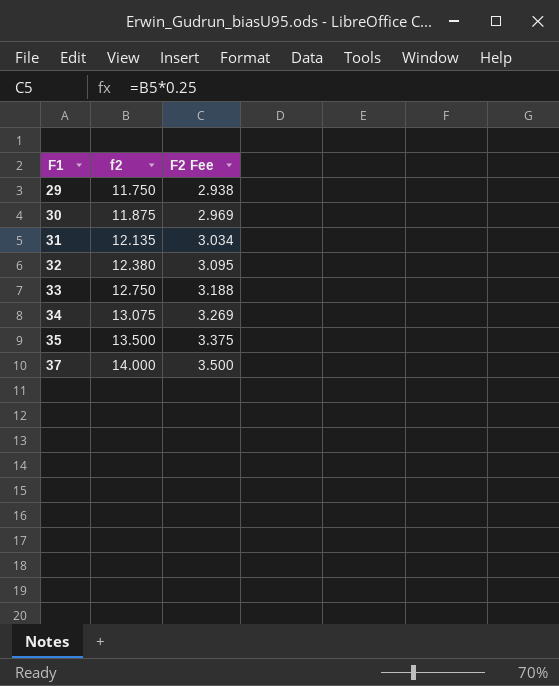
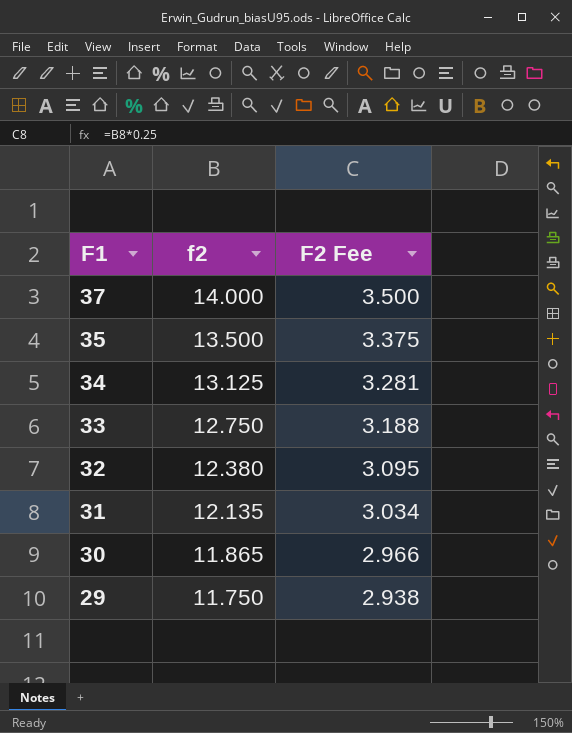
row order: F1 ascending -> F1 descending
34 | f2: 13.075 -> 13.125
34 | F2 Fee: 3.269 -> 3.281
30 | f2: 11.875 -> 11.865
30 | F2 Fee: 2.969 -> 2.966

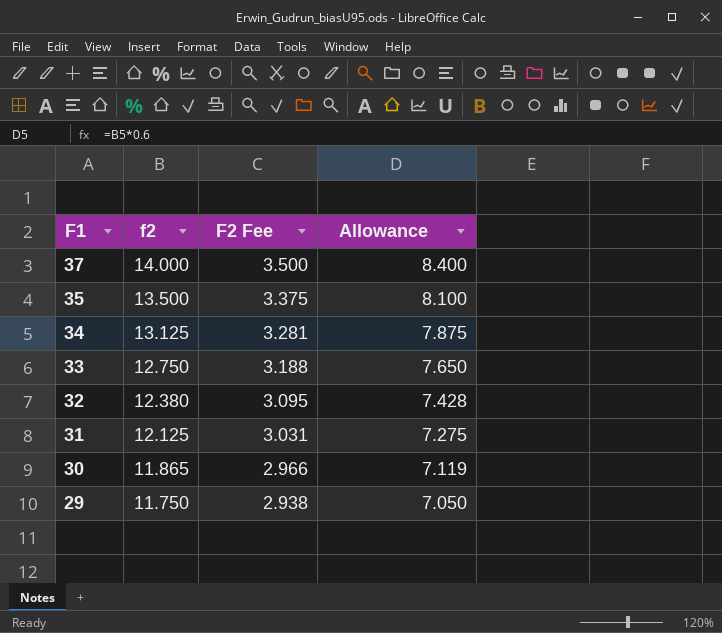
column Allowance | formula: none -> [f2] * 0.6
31 | f2: 12.135 -> 12.125
31 | F2 Fee: 3.034 -> 3.031

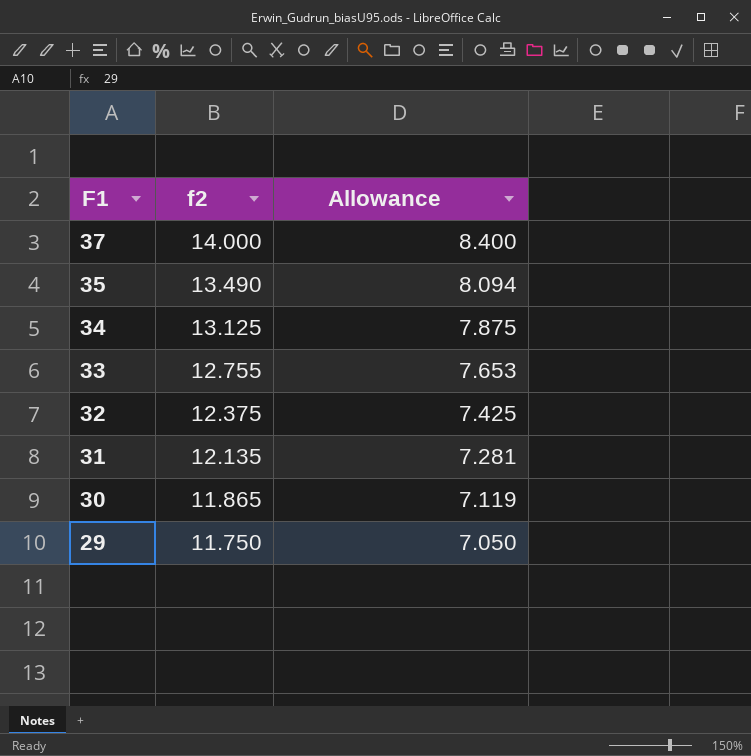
column F2 Fee | formula: [f2] * 0.25 -> none
35 | f2: 13.500 -> 13.490
35 | Allowance: 8.100 -> 8.094
33 | f2: 12.750 -> 12.755
33 | Allowance: 7.650 -> 7.653
32 | f2: 12.380 -> 12.375
32 | Allowance: 7.428 -> 7.425
31 | f2: 12.125 -> 12.135
31 | Allowance: 7.275 -> 7.281

